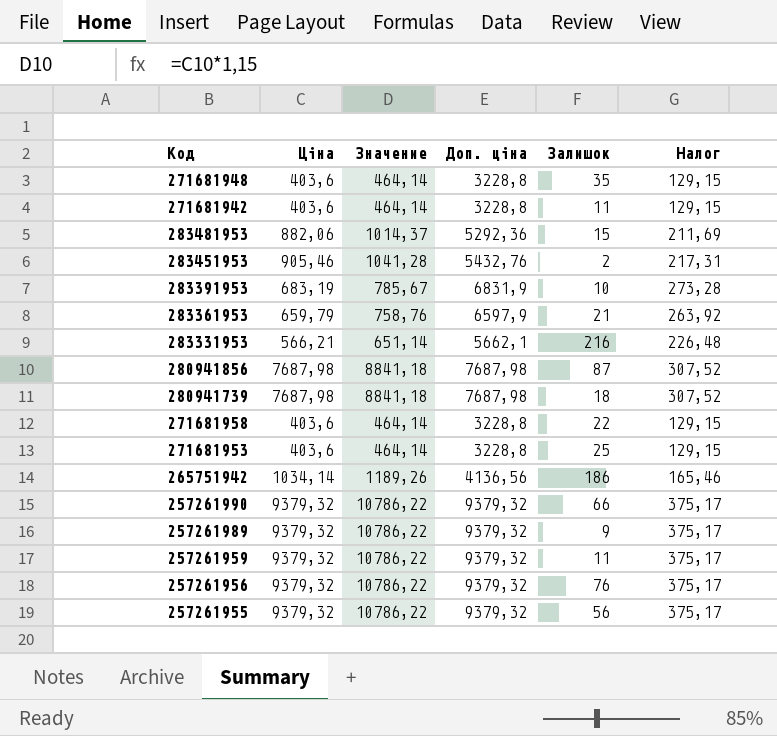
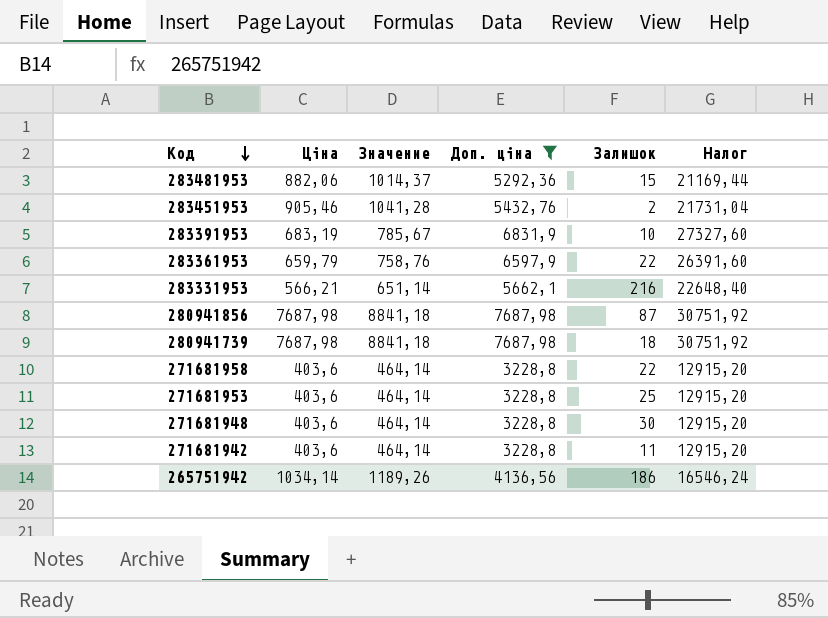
filter: none -> Доп. ціна != 9379,32
row order: none -> Код descending
column Налог | formula: [Доп. ціна] * 0,04 -> [Доп. ціна] * 4
283361953 | Залишок: 21 -> 22
271681948 | Залишок: 35 -> 30

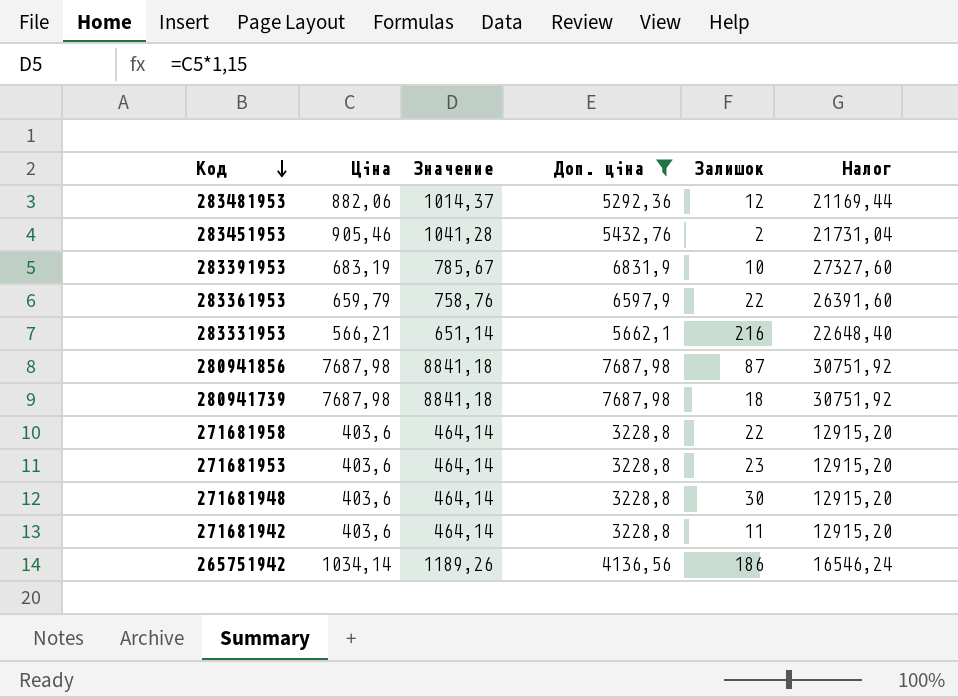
283481953 | Залишок: 15 -> 12
271681953 | Залишок: 25 -> 23

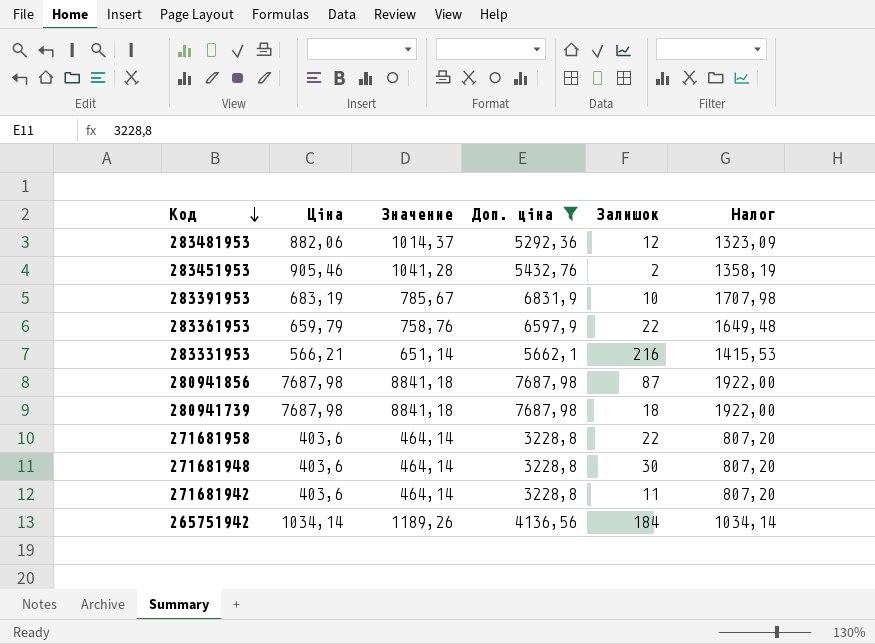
column Налог | formula: [Доп. ціна] * 4 -> [Доп. ціна] * 0,25
row 271681953: 403,6 | 464,14 | 3228,8 | 23 | 12915,20 -> none
265751942 | Залишок: 186 -> 184

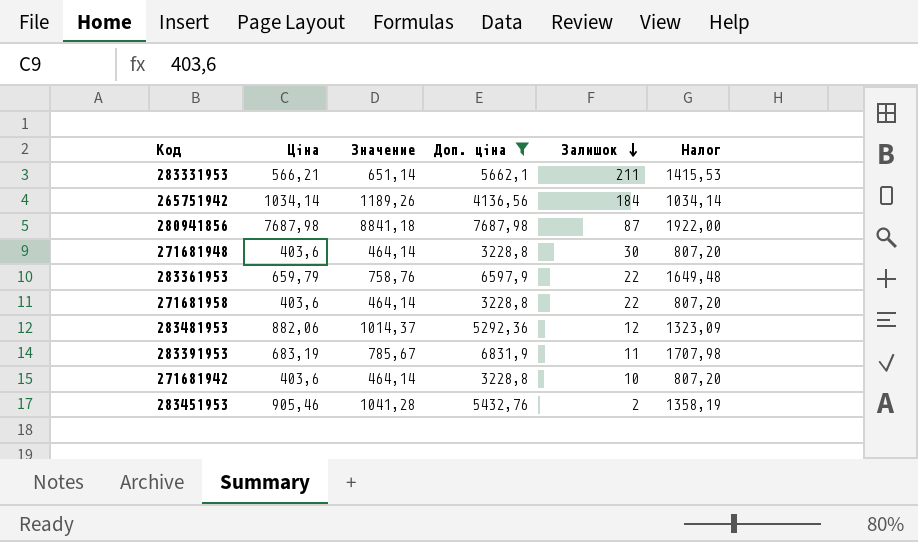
row order: Код descending -> Залишок descending
row 280941739: 7687,98 | 8841,18 | 7687,98 | 18 | 1922,00 -> none
283331953 | Залишок: 216 -> 211
283391953 | Залишок: 10 -> 11
271681942 | Залишок: 11 -> 10

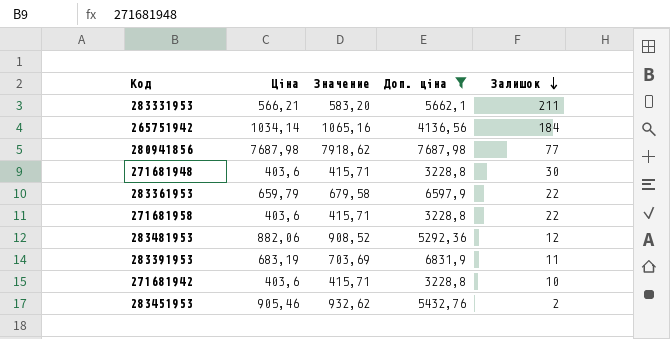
column Налог | formula: [Доп. ціна] * 0,25 -> none
column Значение | formula: [Ціна] * 1,15 -> [Ціна] * 1,03
280941856 | Залишок: 87 -> 77

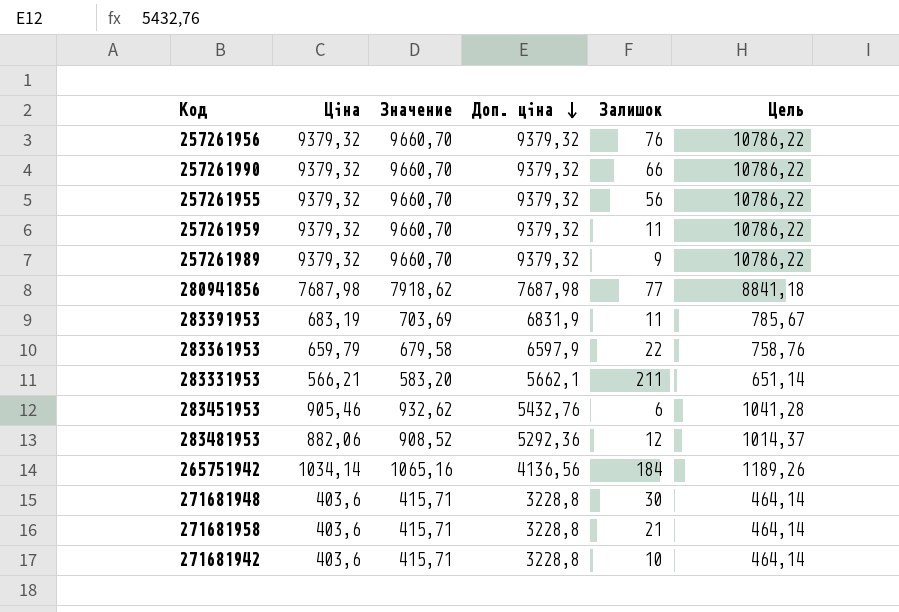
filter: Доп. ціна != 9379,32 -> none
row order: Залишок descending -> Доп. ціна descending
column Цель | formula: none -> [Ціна] * 1,15
283451953 | Залишок: 2 -> 6
271681958 | Залишок: 22 -> 21

